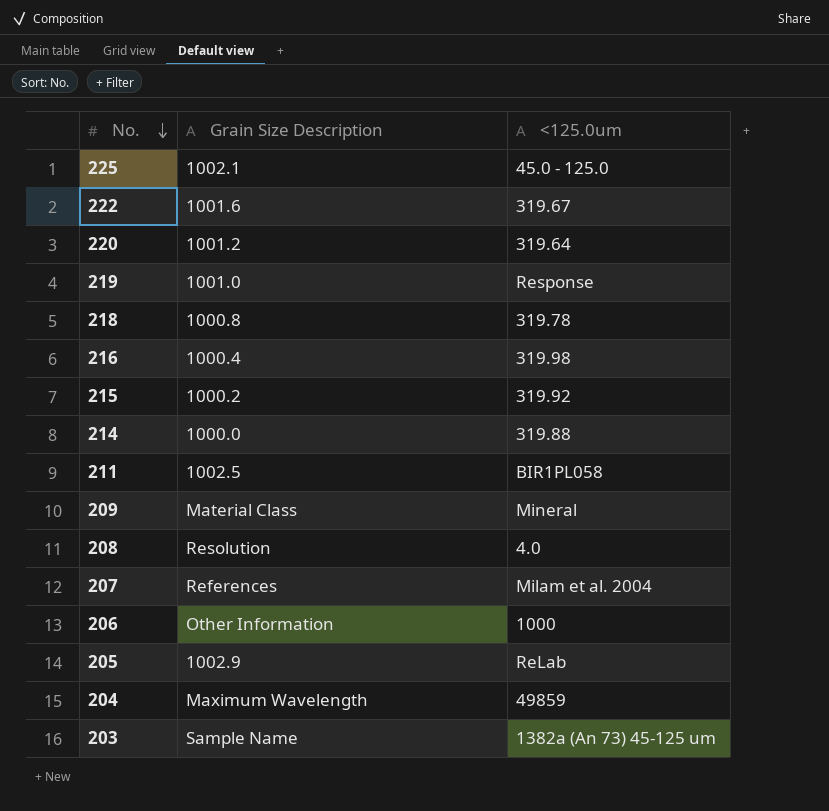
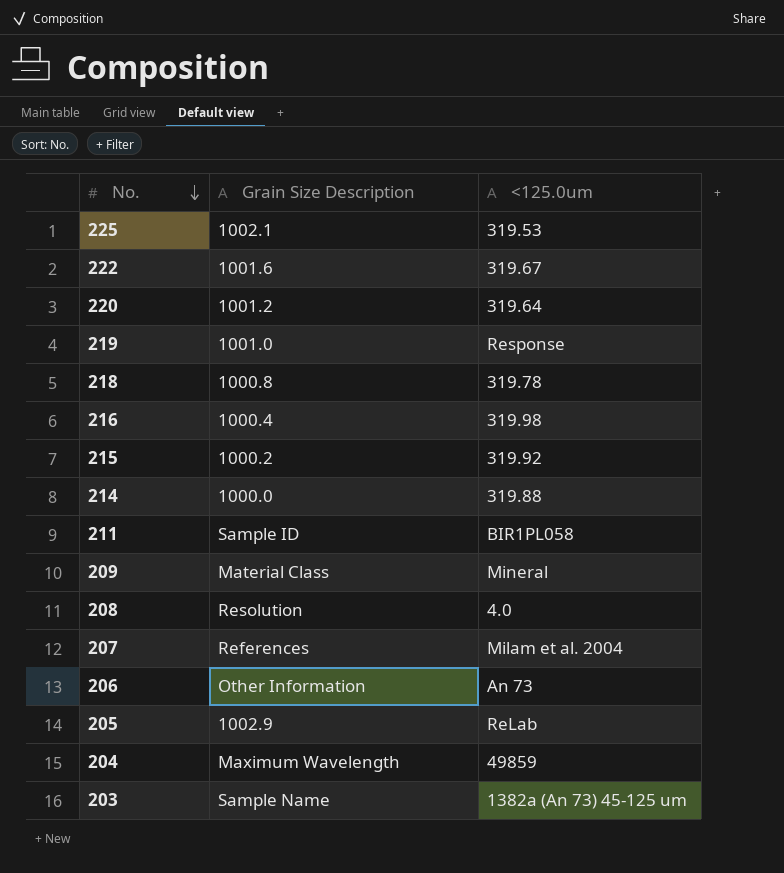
225 | <125.0um: 45.0 - 125.0 -> 319.53
211 | Grain Size Description: 1002.5 -> Sample ID
206 | <125.0um: 1000 -> An 73

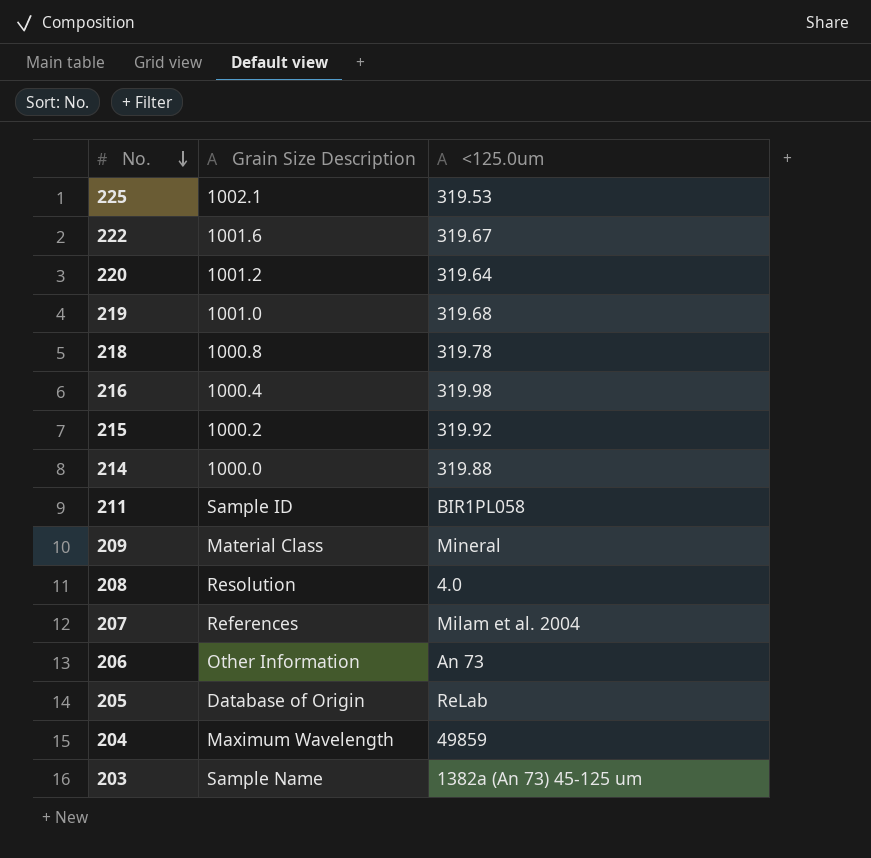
219 | <125.0um: Response -> 319.68
205 | Grain Size Description: 1002.9 -> Database of Origin

